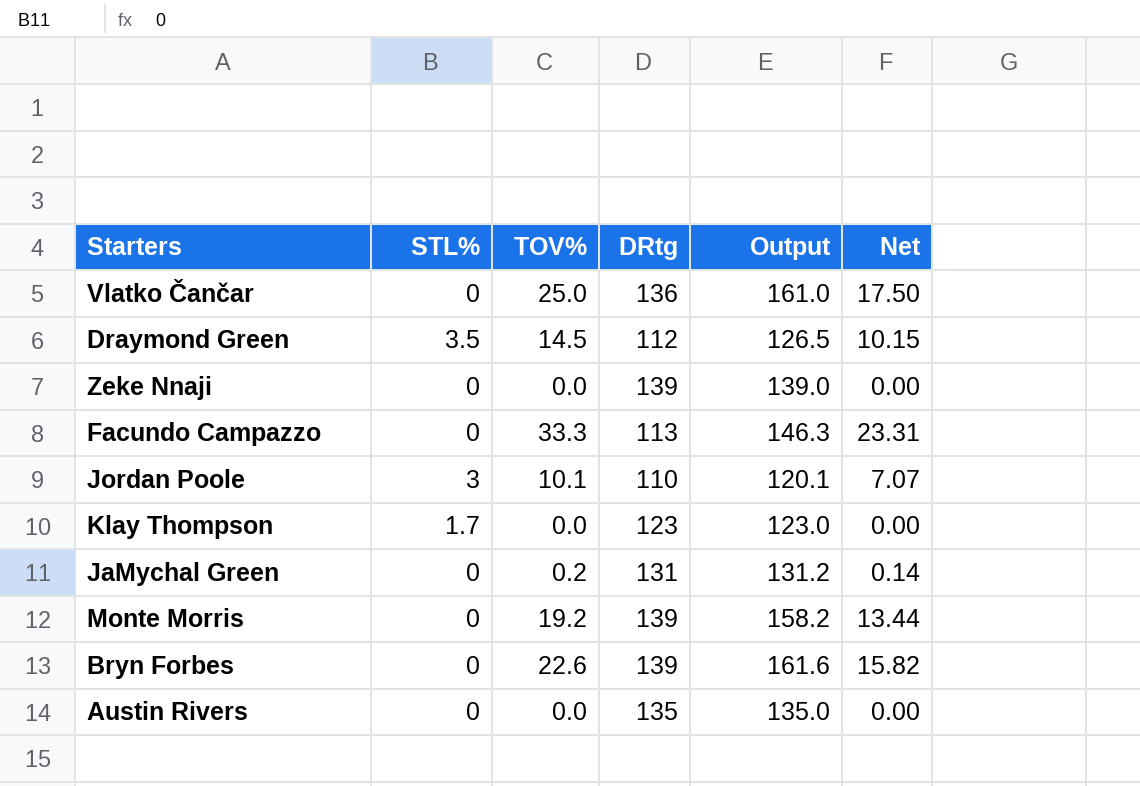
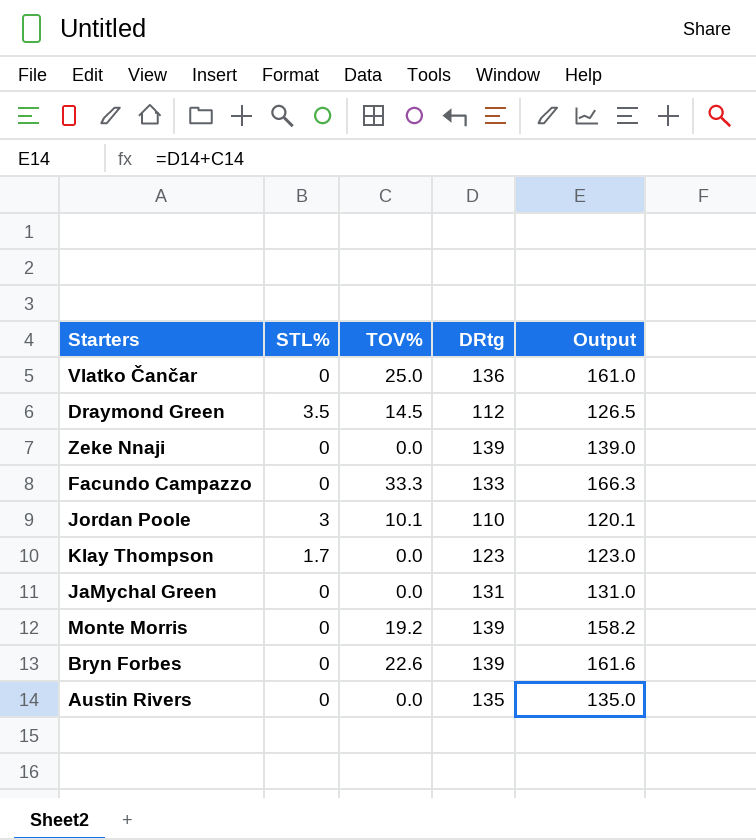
column Net | formula: [TOV%] * 0.7 -> none
Facundo Campazzo | DRtg: 113 -> 133
Facundo Campazzo | Output: 146.3 -> 166.3
JaMychal Green | TOV%: 0.2 -> 0.0
JaMychal Green | Output: 131.2 -> 131.0

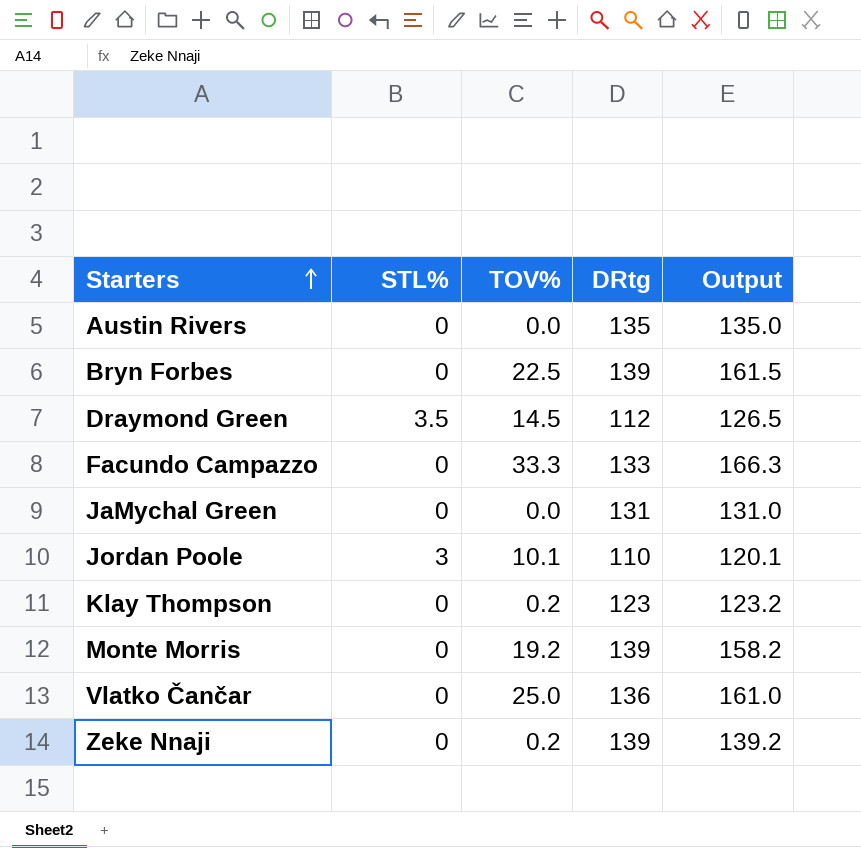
row order: none -> Starters ascending
Bryn Forbes | TOV%: 22.6 -> 22.5
Bryn Forbes | Output: 161.6 -> 161.5
Klay Thompson | STL%: 1.7 -> 0
Klay Thompson | TOV%: 0.0 -> 0.2
Klay Thompson | Output: 123.0 -> 123.2
Zeke Nnaji | TOV%: 0.0 -> 0.2
Zeke Nnaji | Output: 139.0 -> 139.2

